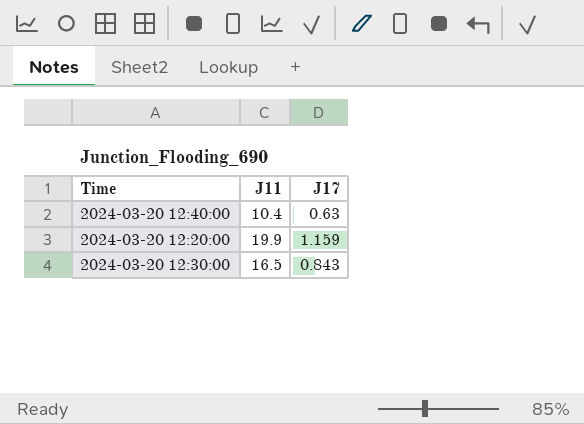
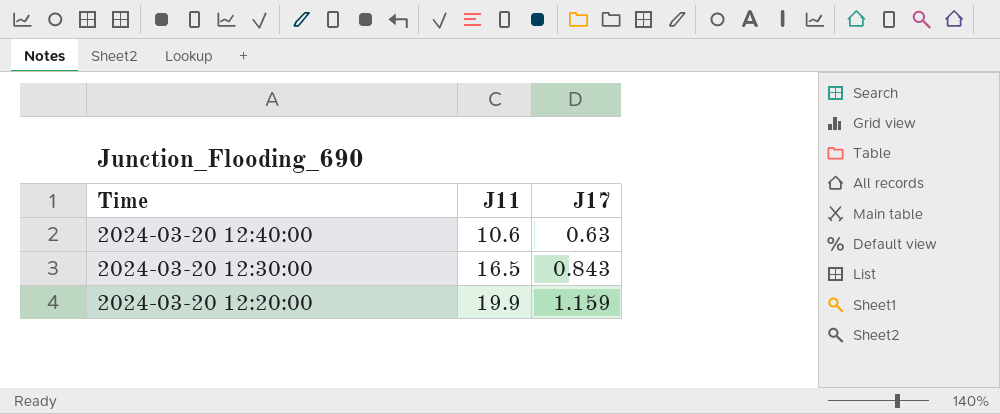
row order: none -> Time descending
2024-03-20 12:40:00 | J11: 10.4 -> 10.6

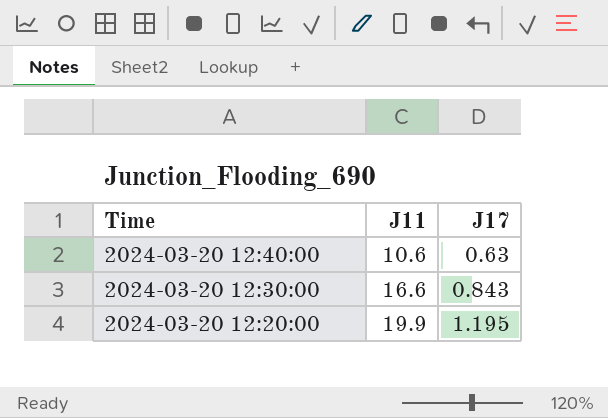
2024-03-20 12:30:00 | J11: 16.5 -> 16.6
2024-03-20 12:20:00 | J17: 1.159 -> 1.195

